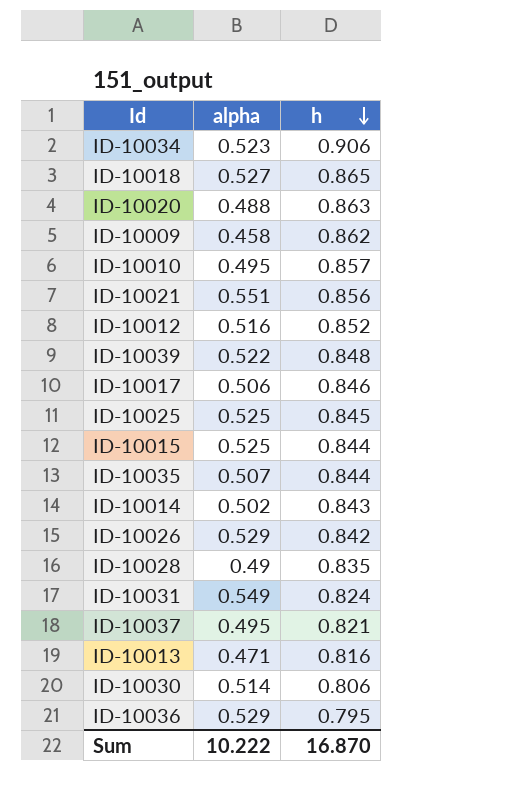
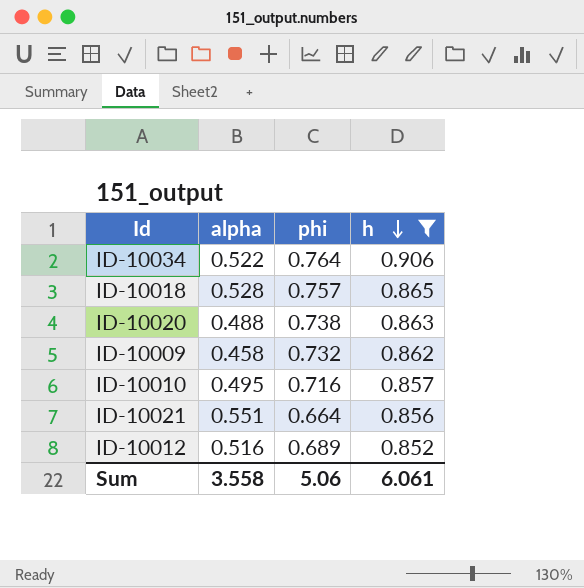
filter: none -> h >= 0.852
column phi | position: none -> 3
ID-10034 | alpha: 0.523 -> 0.522
ID-10018 | alpha: 0.527 -> 0.528
Sum | alpha: 10.222 -> 3.558
Sum | h: 16.870 -> 6.061

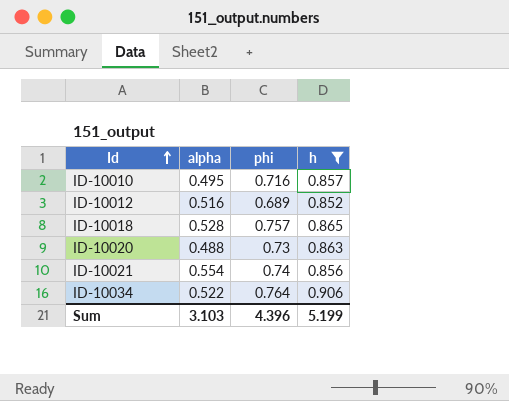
row order: h descending -> Id ascending
row ID-10009: 0.458 | 0.732 | 0.862 -> none
ID-10020 | phi: 0.738 -> 0.73
ID-10021 | alpha: 0.551 -> 0.554
ID-10021 | phi: 0.664 -> 0.74
Sum | alpha: 3.558 -> 3.103
Sum | phi: 5.06 -> 4.396
Sum | h: 6.061 -> 5.199

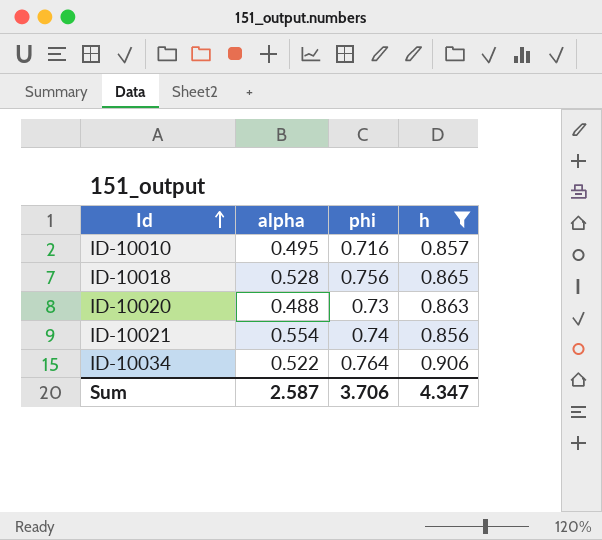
row ID-10012: 0.516 | 0.689 | 0.852 -> none
ID-10018 | phi: 0.757 -> 0.756
Sum | alpha: 3.103 -> 2.587
Sum | phi: 4.396 -> 3.706
Sum | h: 5.199 -> 4.347

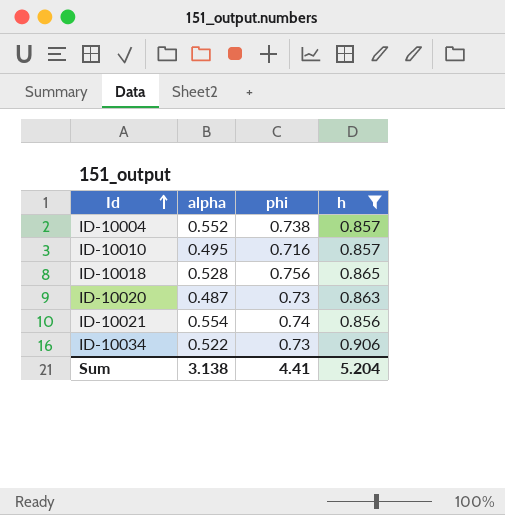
row ID-10004: none -> 0.552 | 0.738 | 0.857
ID-10020 | alpha: 0.488 -> 0.487
ID-10034 | phi: 0.764 -> 0.73
Sum | alpha: 2.587 -> 3.138
Sum | phi: 3.706 -> 4.41
Sum | h: 4.347 -> 5.204

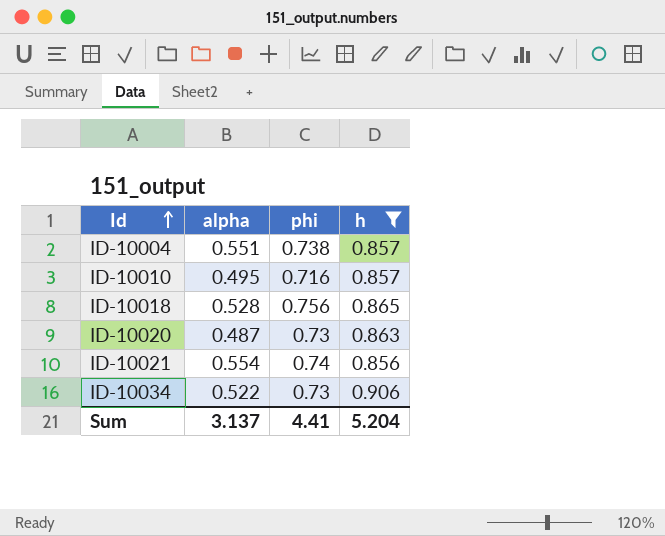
ID-10004 | alpha: 0.552 -> 0.551
Sum | alpha: 3.138 -> 3.137

